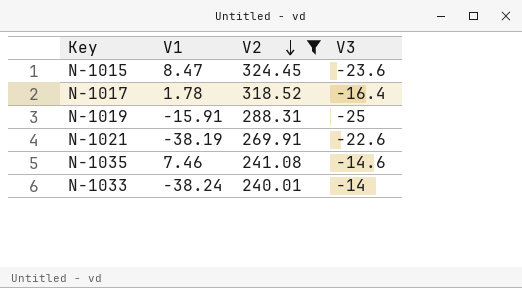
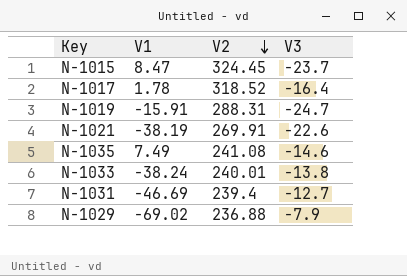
filter: V2 >= 240.01 -> none
N-1015 | V3: -23.6 -> -23.7
N-1019 | V3: -25 -> -24.7
N-1035 | V1: 7.46 -> 7.49
N-1033 | V3: -14 -> -13.8

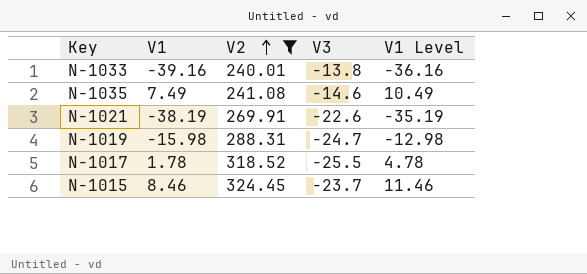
filter: none -> V2 >= 240.01
row order: V2 descending -> V2 ascending
column V1 Level | formula: none -> [V1] + 3
N-1033 | V1: -38.24 -> -39.16
N-1019 | V1: -15.91 -> -15.98
N-1017 | V3: -16.4 -> -25.5
N-1015 | V1: 8.47 -> 8.46

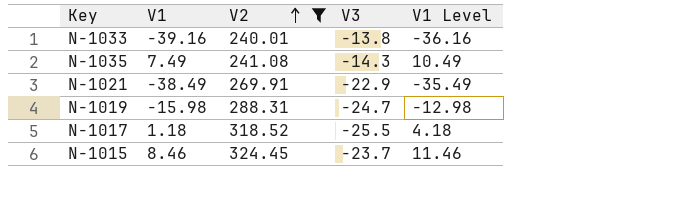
N-1035 | V3: -14.6 -> -14.3
N-1021 | V1: -38.19 -> -38.49
N-1021 | V3: -22.6 -> -22.9
N-1021 | V1 Level: -35.19 -> -35.49
N-1017 | V1: 1.78 -> 1.18
N-1017 | V1 Level: 4.78 -> 4.18

